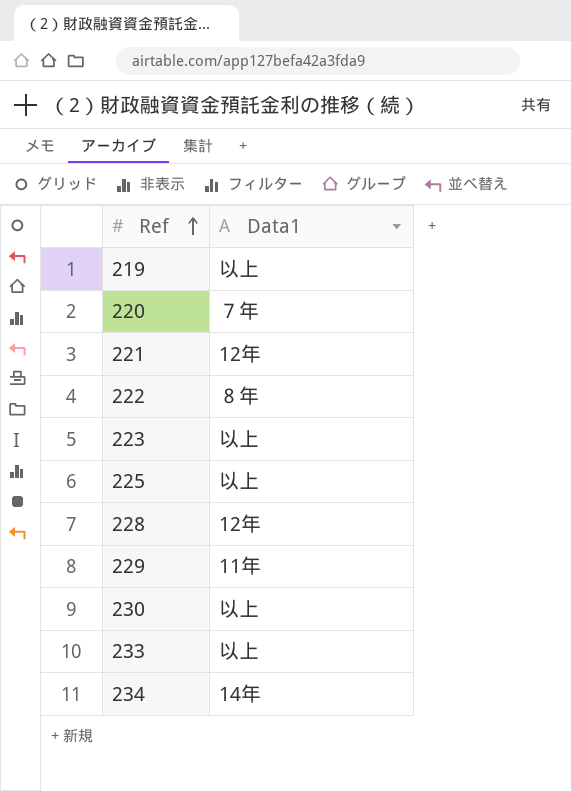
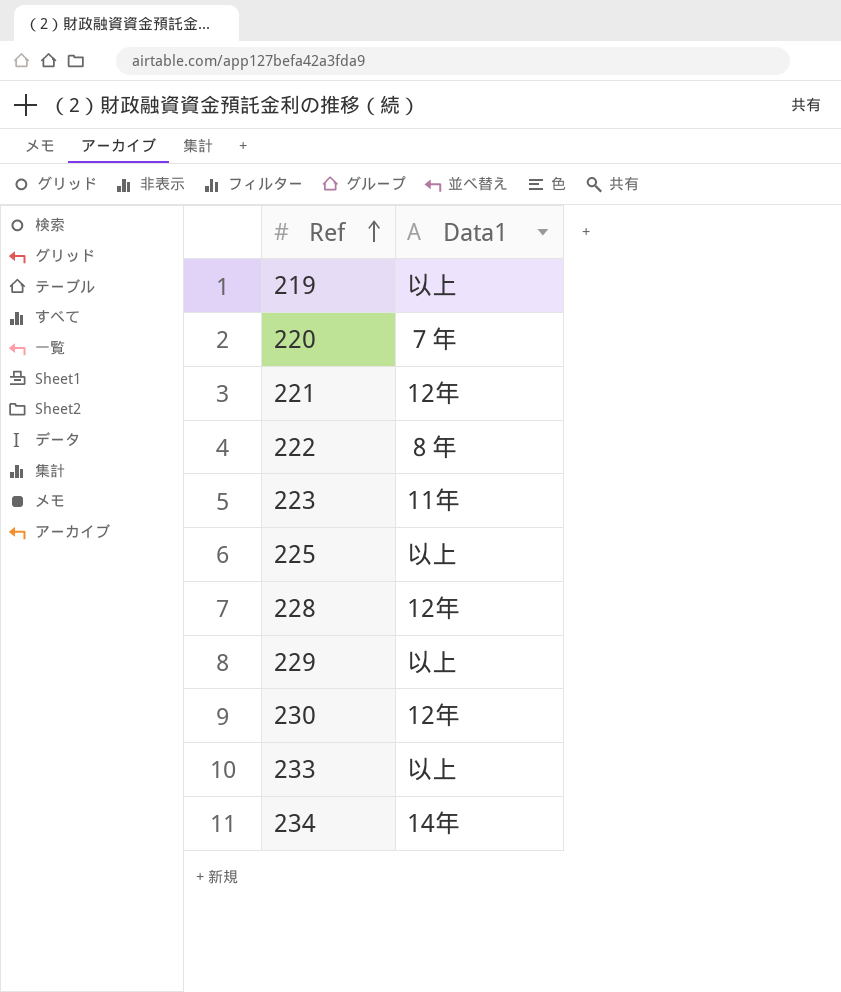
223 | Data1: 以上 -> 11年
229 | Data1: 11年 -> 以上
230 | Data1: 以上 -> 12年

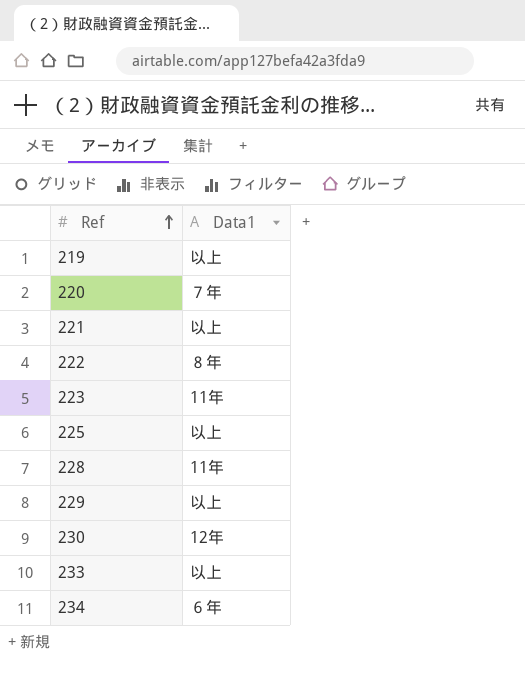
221 | Data1: 12年 -> 以上
228 | Data1: 12年 -> 11年
234 | Data1: 14年 -> ６年

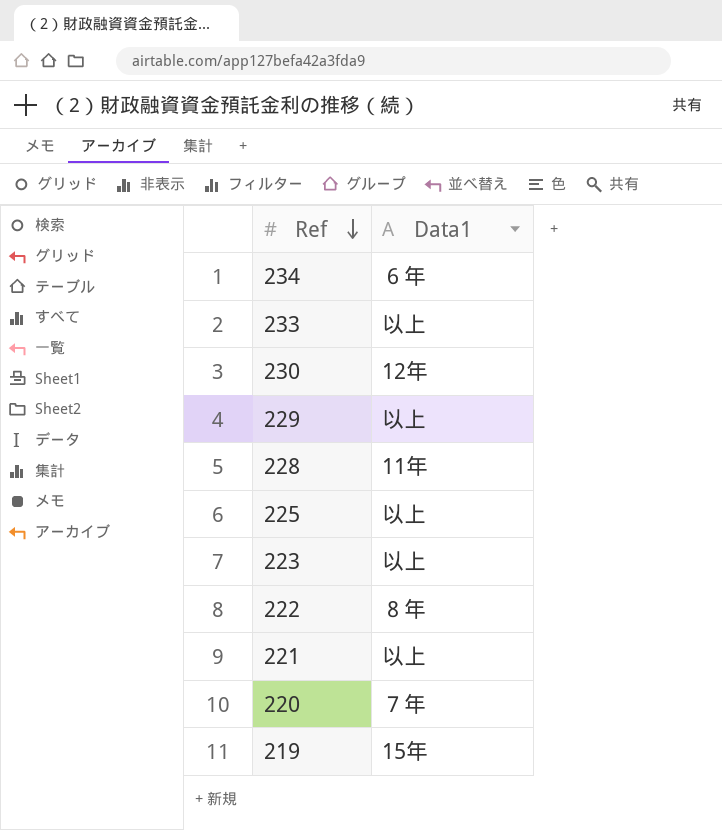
row order: Ref ascending -> Ref descending
223 | Data1: 11年 -> 以上
219 | Data1: 以上 -> 15年

